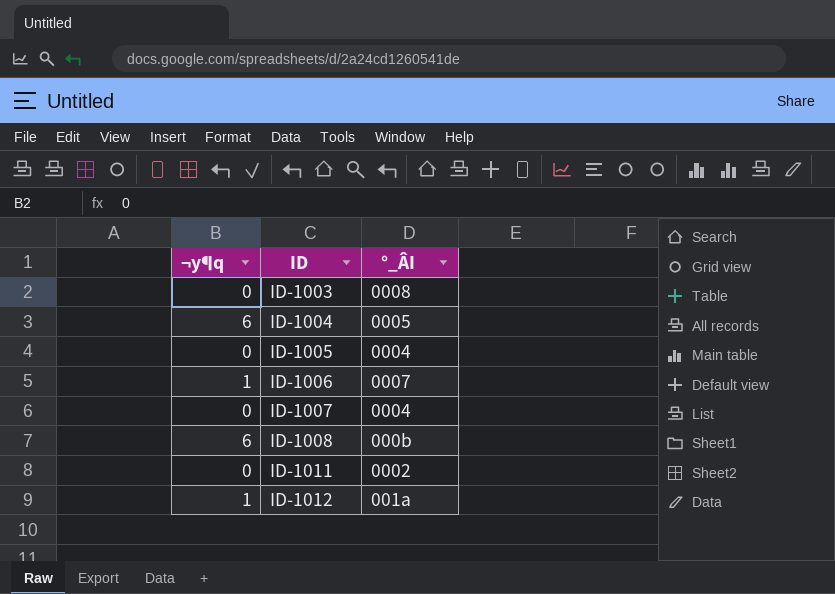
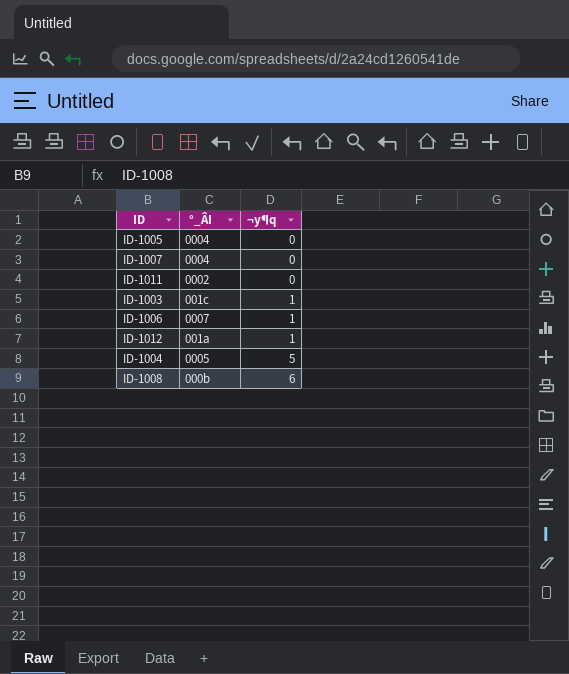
row order: ID ascending -> ¬y¶q ascending
column ¬y¶q | position: 1 -> 3
ID-1003 | °_ÂI: 0008 -> 001c
ID-1003 | ¬y¶q: 0 -> 1
ID-1004 | ¬y¶q: 6 -> 5

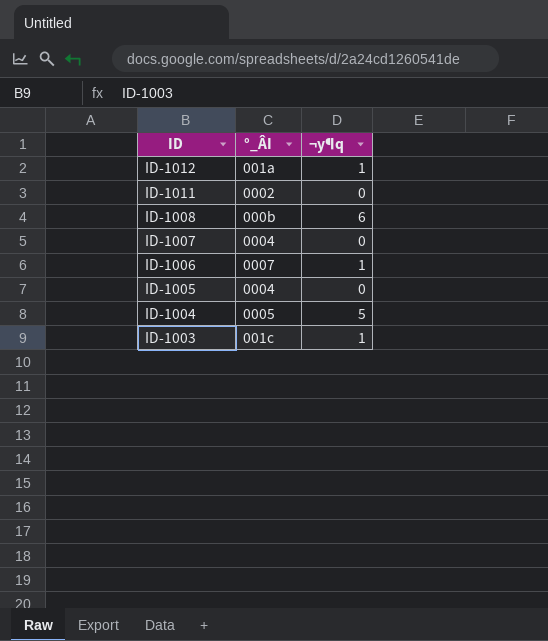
row order: ¬y¶q ascending -> ID descending

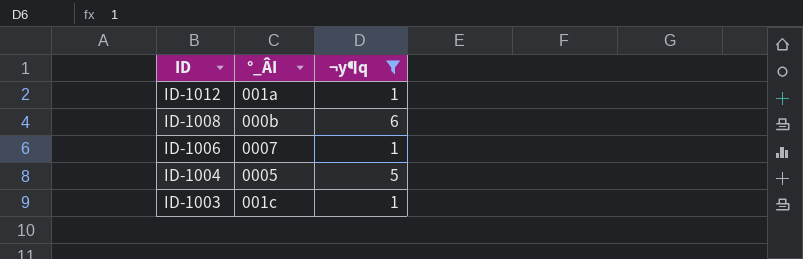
filter: none -> ¬y¶q != 0

